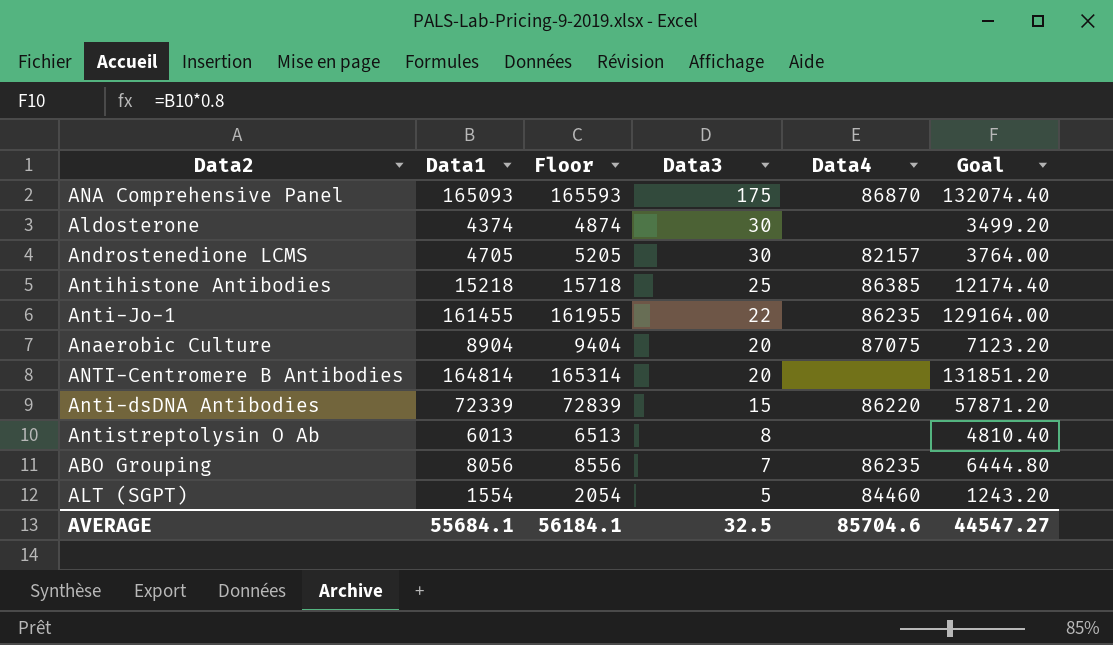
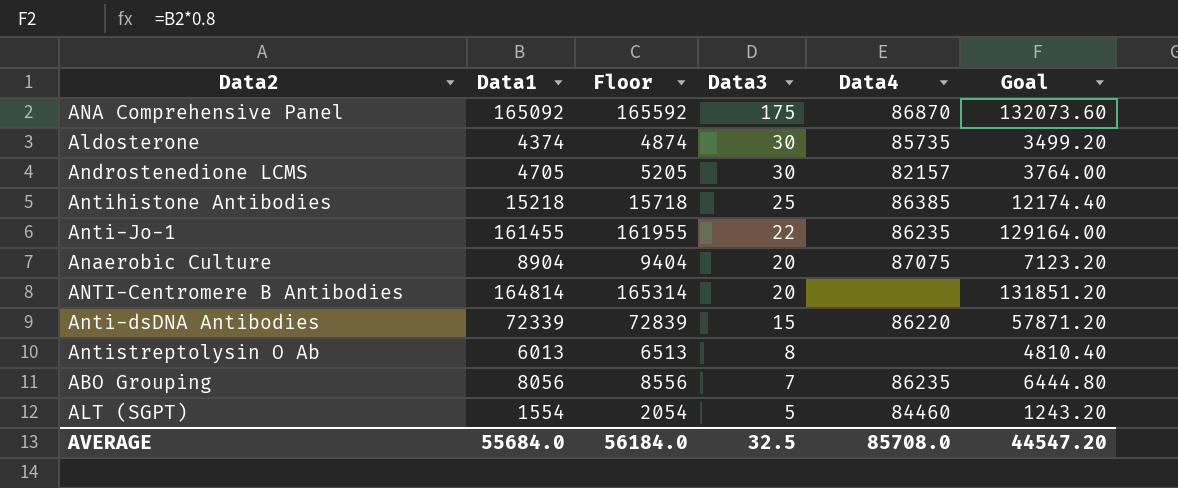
ANA Comprehensive Panel | Data1: 165093 -> 165092
ANA Comprehensive Panel | Floor: 165593 -> 165592
ANA Comprehensive Panel | Goal: 132074.40 -> 132073.60
Aldosterone | Data4: none -> 85735
AVERAGE | Data1: 55684.1 -> 55684.0
AVERAGE | Floor: 56184.1 -> 56184.0
AVERAGE | Data4: 85704.6 -> 85708.0
AVERAGE | Goal: 44547.27 -> 44547.20

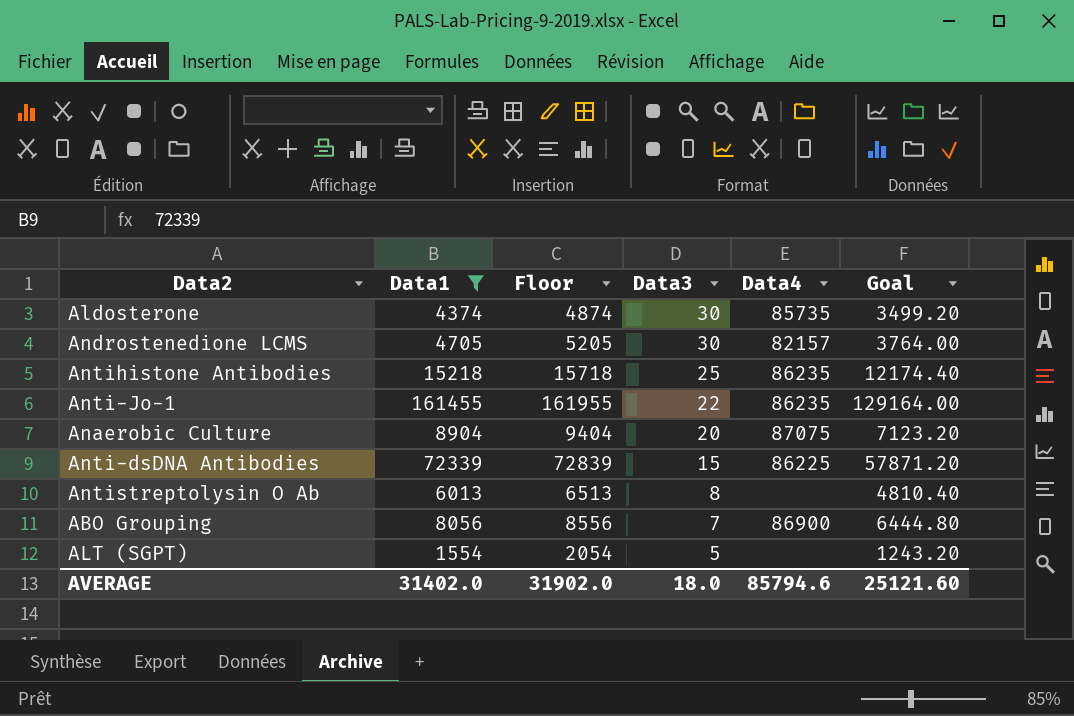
filter: none -> Data1 <= 161455
Antihistone Antibodies | Data4: 86385 -> 86235
Anti-dsDNA Antibodies | Data4: 86220 -> 86225
ABO Grouping | Data4: 86235 -> 86900
ALT (SGPT) | Data4: 84460 -> none
AVERAGE | Data1: 55684.0 -> 31402.0
AVERAGE | Floor: 56184.0 -> 31902.0
AVERAGE | Data3: 32.5 -> 18.0
AVERAGE | Data4: 85708.0 -> 85794.6
AVERAGE | Goal: 44547.20 -> 25121.60

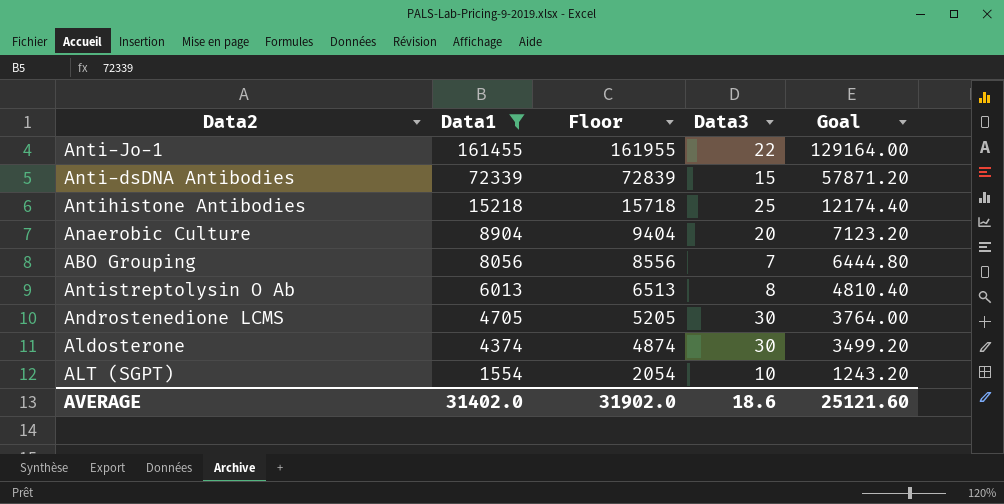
row order: Data3 descending -> Data1 descending
column Data4 | position: 5 -> none
ALT (SGPT) | Data3: 5 -> 10
AVERAGE | Data3: 18.0 -> 18.6

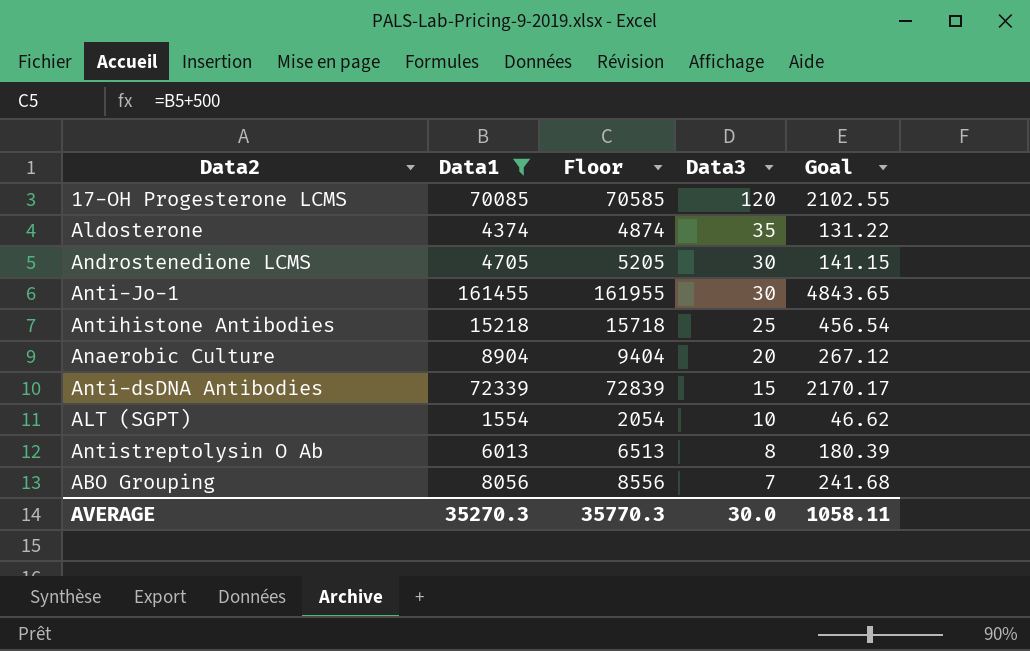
row order: Data1 descending -> Data3 descending
column Goal | formula: [Data1] * 0.8 -> [Data1] * 0.03
row 17-OH Progesterone LCMS: none -> 70085 | 70585 | 120 | 2102.55
Aldosterone | Data3: 30 -> 35
Anti-Jo-1 | Data3: 22 -> 30
AVERAGE | Data1: 31402.0 -> 35270.3
AVERAGE | Floor: 31902.0 -> 35770.3
AVERAGE | Data3: 18.6 -> 30.0
AVERAGE | Goal: 25121.60 -> 1058.11

